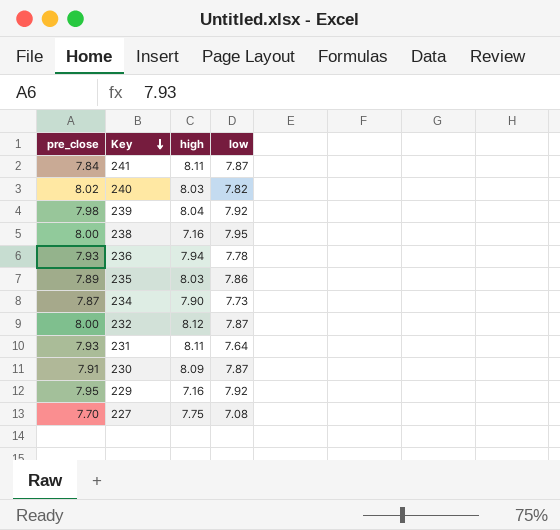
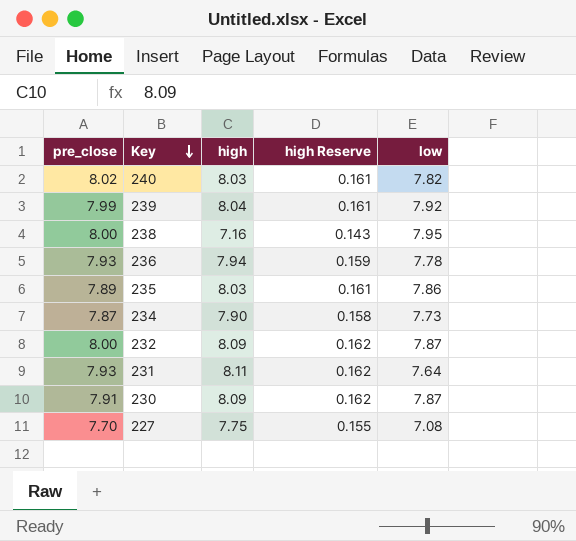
column high Reserve | formula: none -> [high] * 0.02
row 241: 7.84 | 8.11 | 7.87 -> none
row 229: 7.95 | 7.16 | 7.92 -> none
239 | pre_close: 7.98 -> 7.99
232 | high: 8.12 -> 8.09

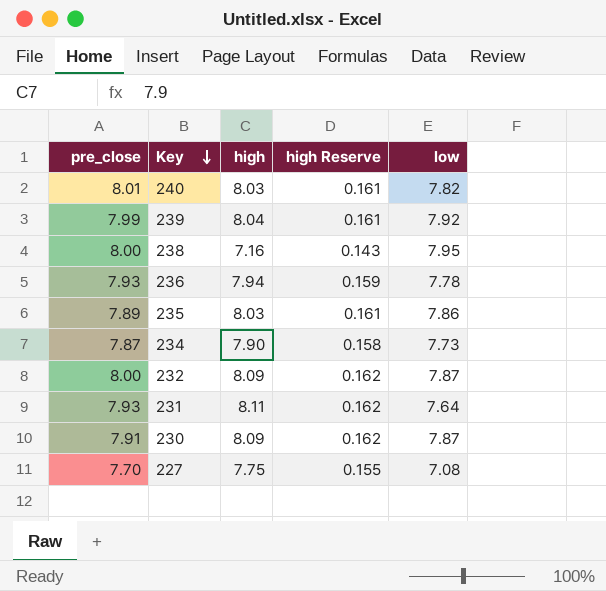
240 | pre_close: 8.02 -> 8.01

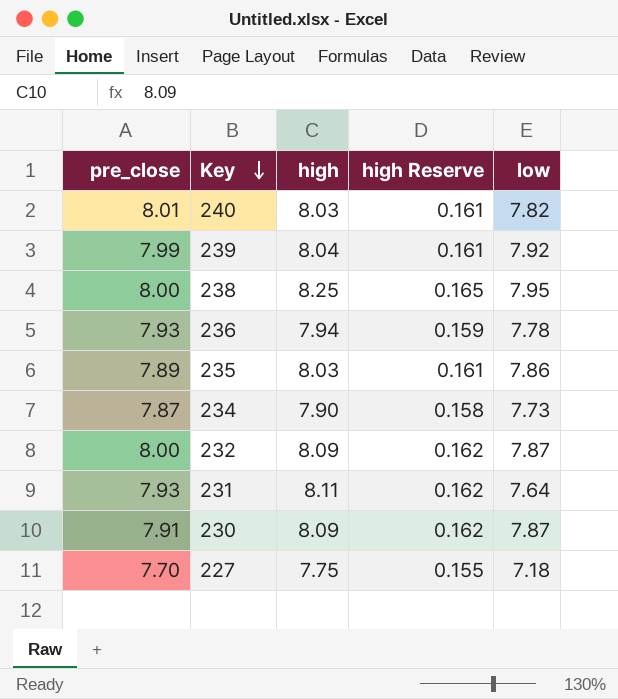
238 | high: 7.16 -> 8.25
238 | high Reserve: 0.143 -> 0.165
227 | low: 7.08 -> 7.18

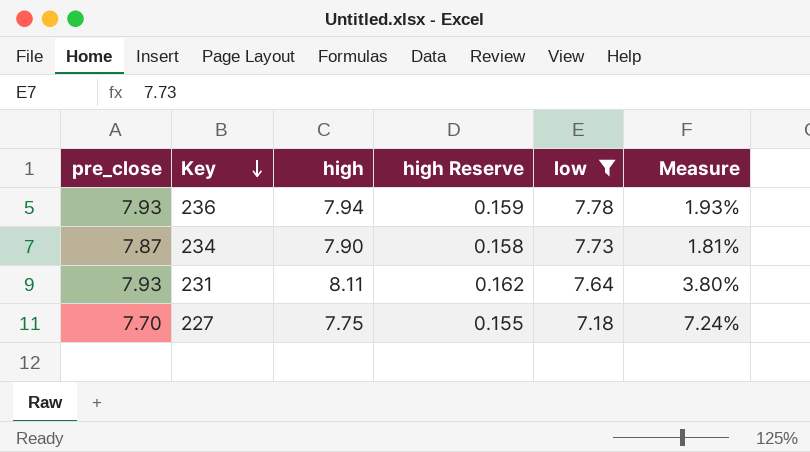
filter: none -> low <= 7.78
column Measure | formula: none -> ([pre_close] - [low]) / [low]

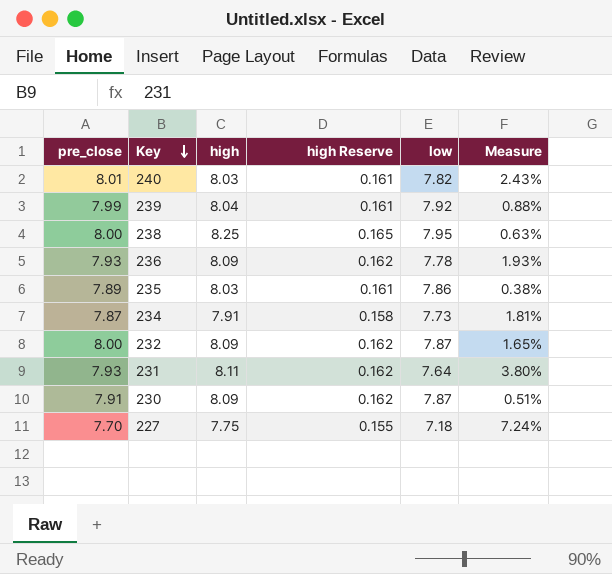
filter: low <= 7.78 -> none
236 | high: 7.94 -> 8.09
236 | high Reserve: 0.159 -> 0.162
234 | high: 7.90 -> 7.91

